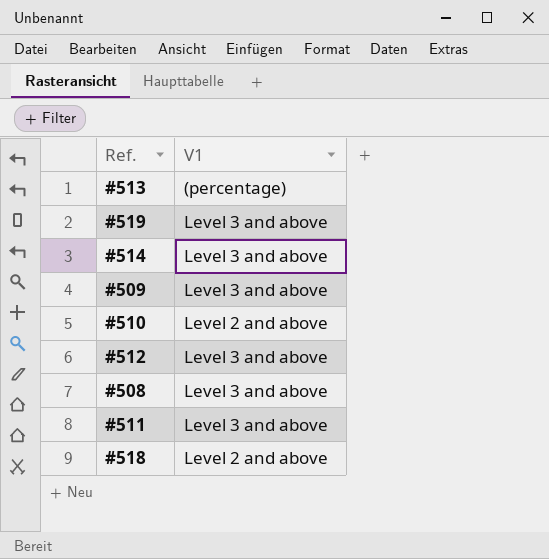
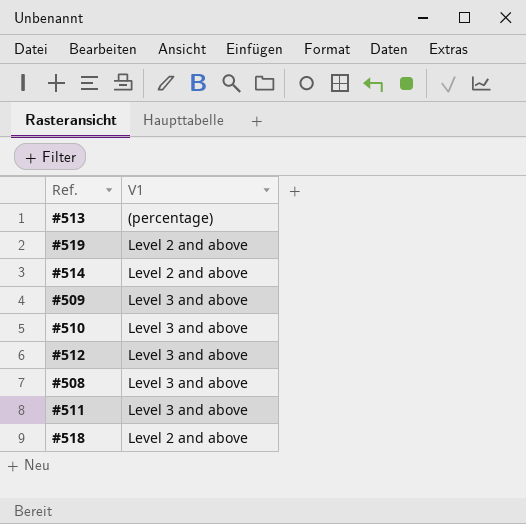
#519 | V1: Level 3 and above -> Level 2 and above
#514 | V1: Level 3 and above -> Level 2 and above
#510 | V1: Level 2 and above -> Level 3 and above

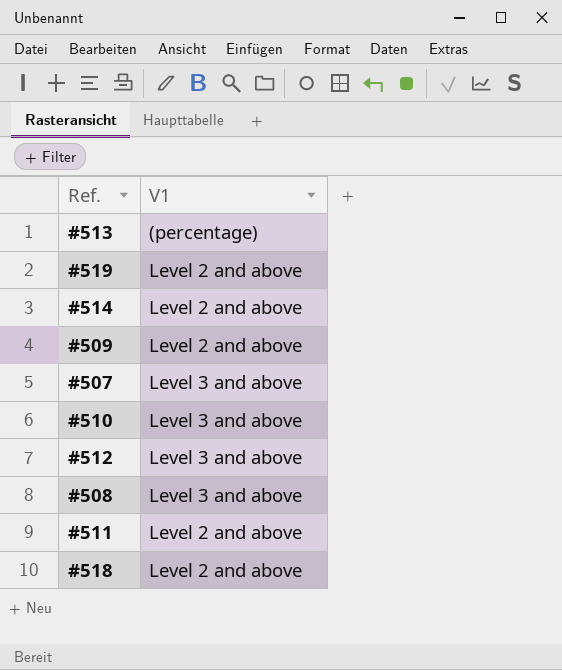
#509 | V1: Level 3 and above -> Level 2 and above
row #507: none -> Level 3 and above
#511 | V1: Level 3 and above -> Level 2 and above

